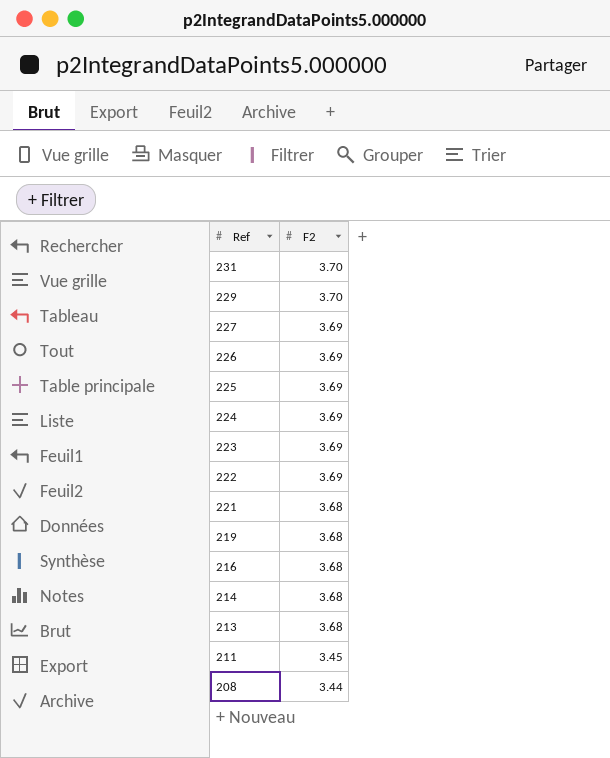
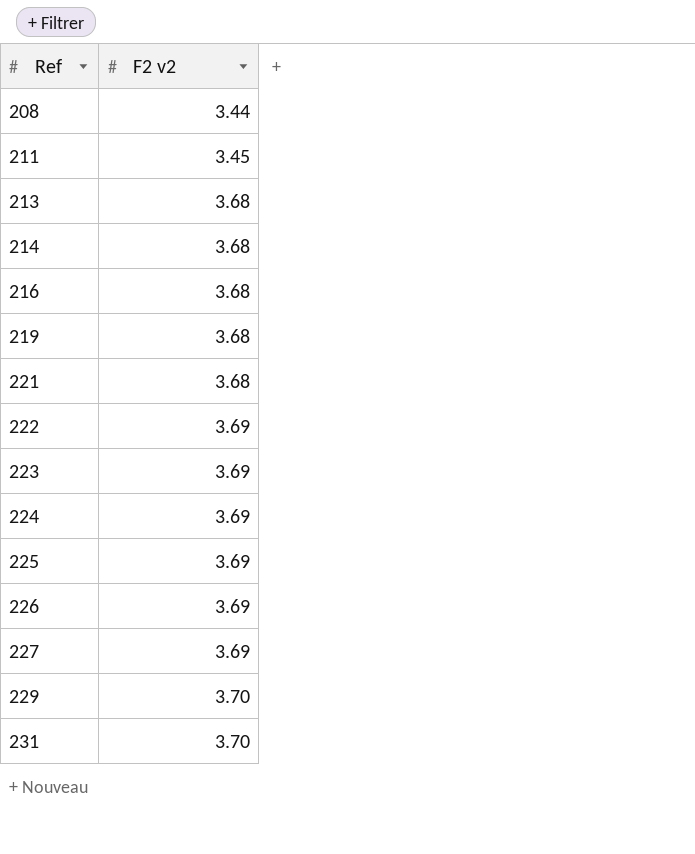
row order: Ref descending -> Ref ascending
column name: F2 -> F2 v2

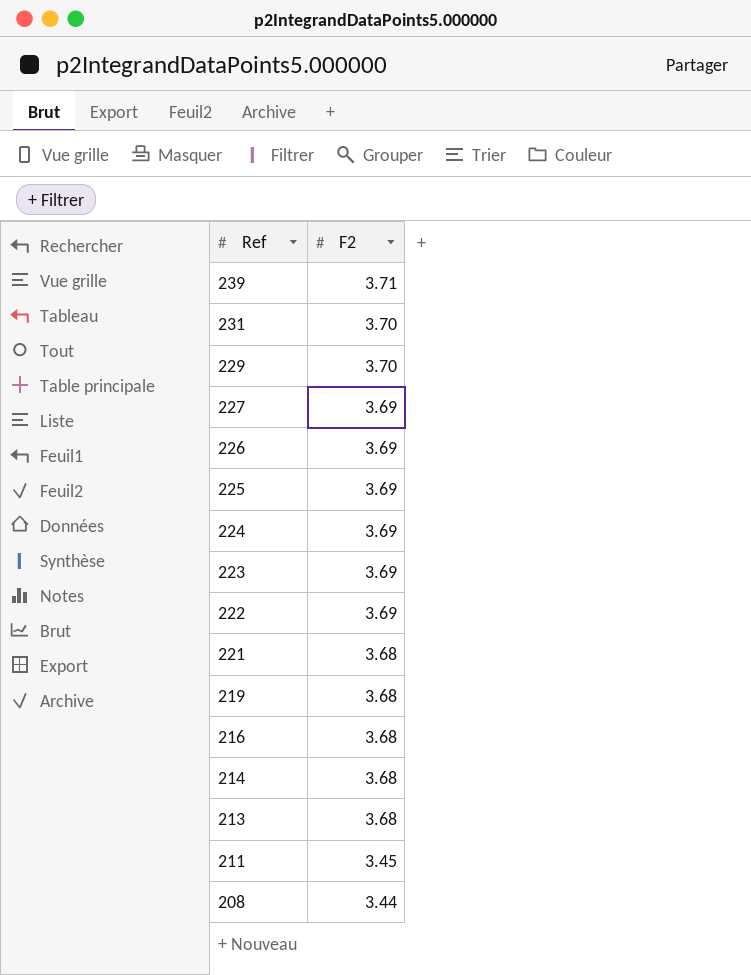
row order: Ref ascending -> Ref descending
column name: F2 v2 -> F2
row 239: none -> 3.71

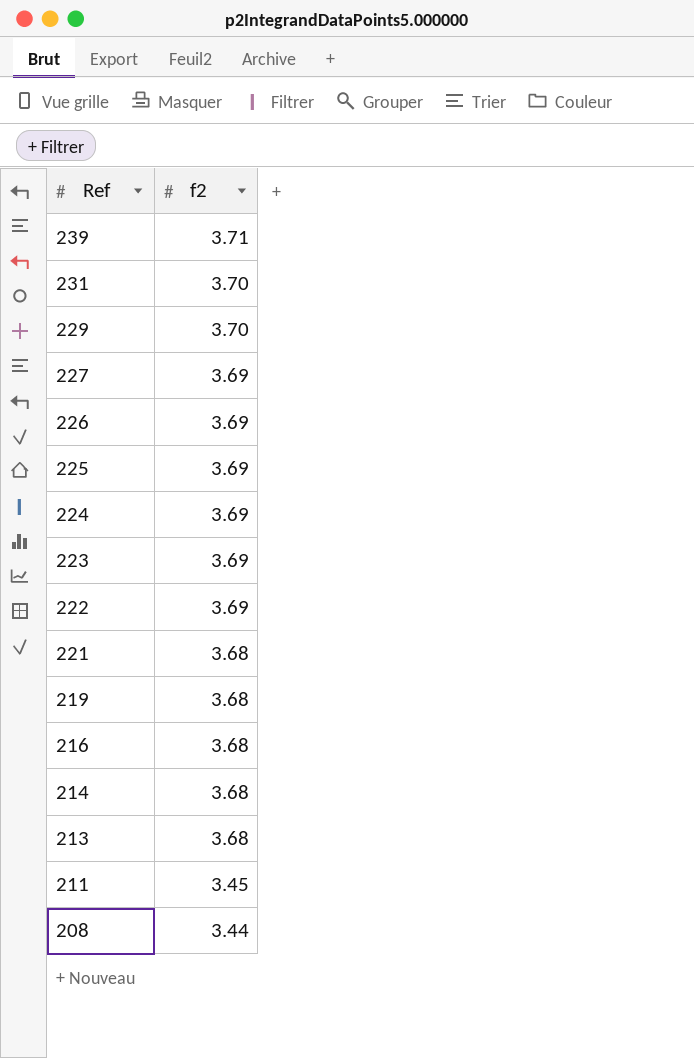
column name: F2 -> f2

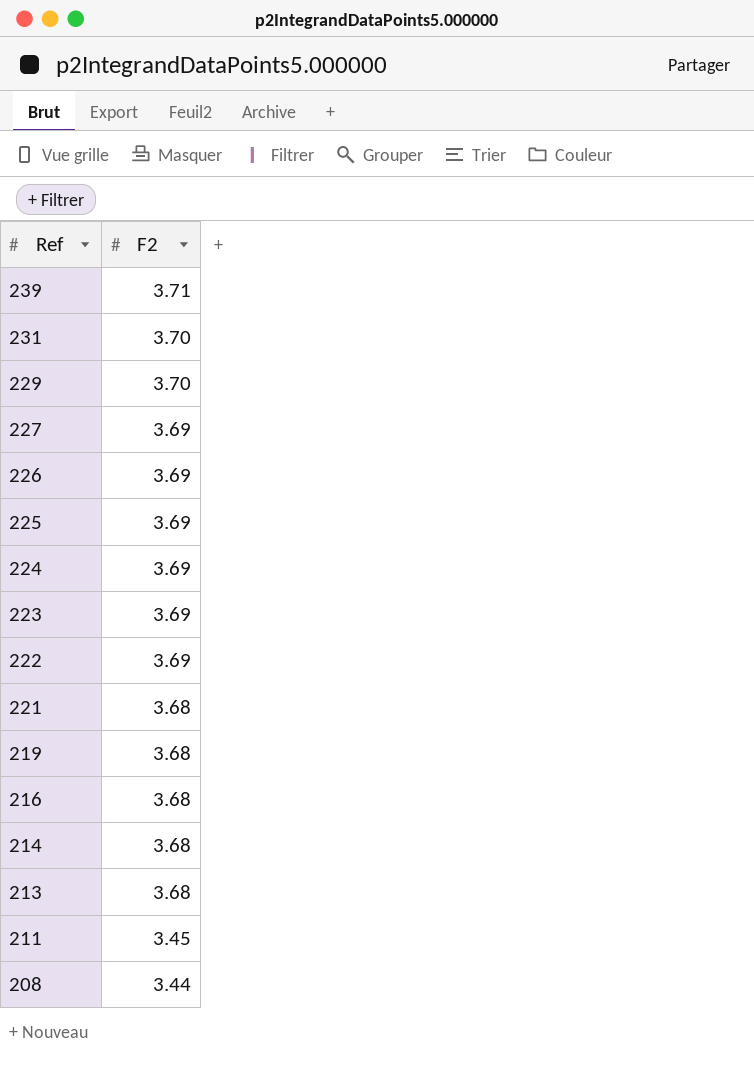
column name: f2 -> F2

